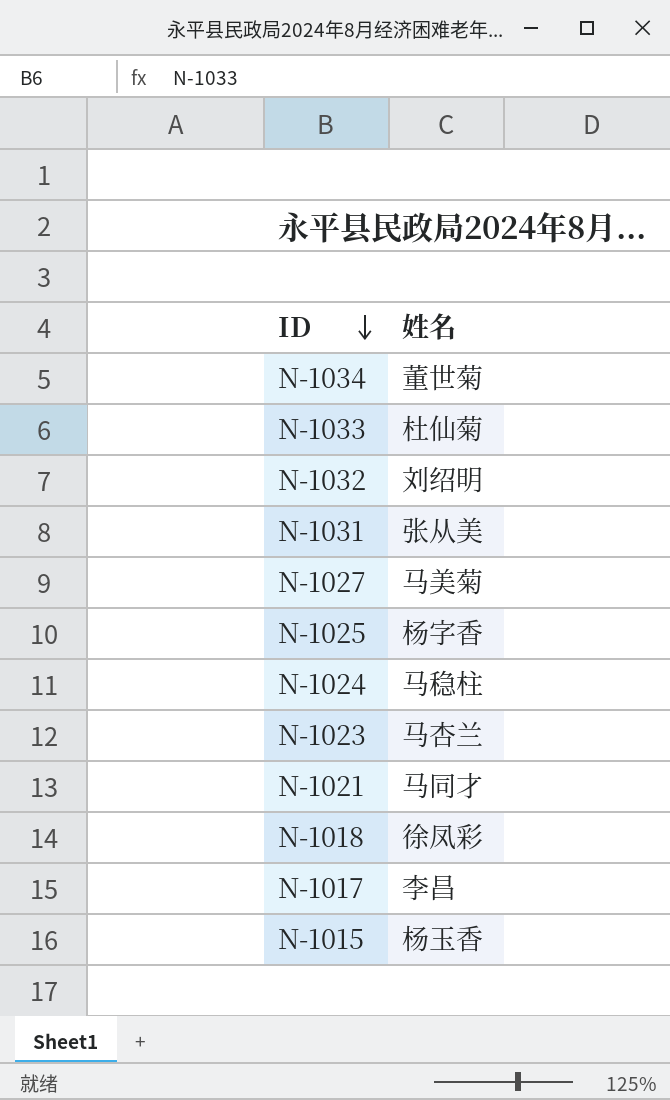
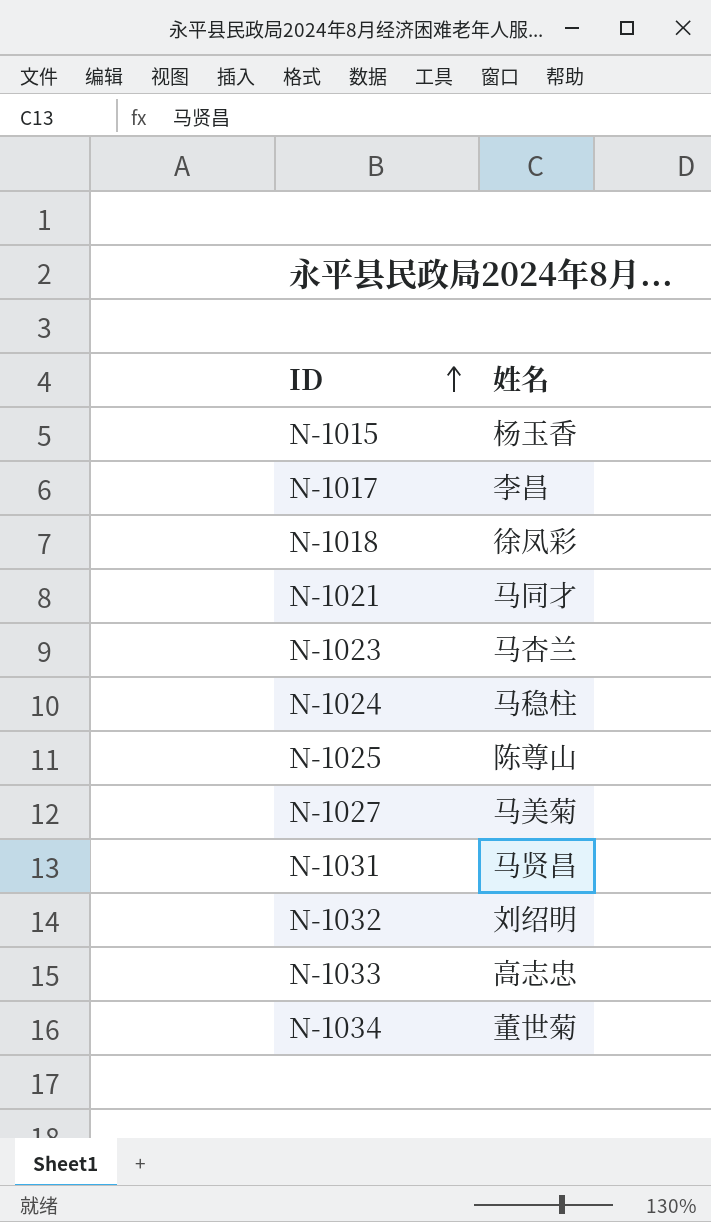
row order: ID descending -> ID ascending
N-1025 | 姓名: 杨字香 -> 陈尊山
N-1031 | 姓名: 张从美 -> 马贤昌
N-1033 | 姓名: 杜仙菊 -> 高志忠

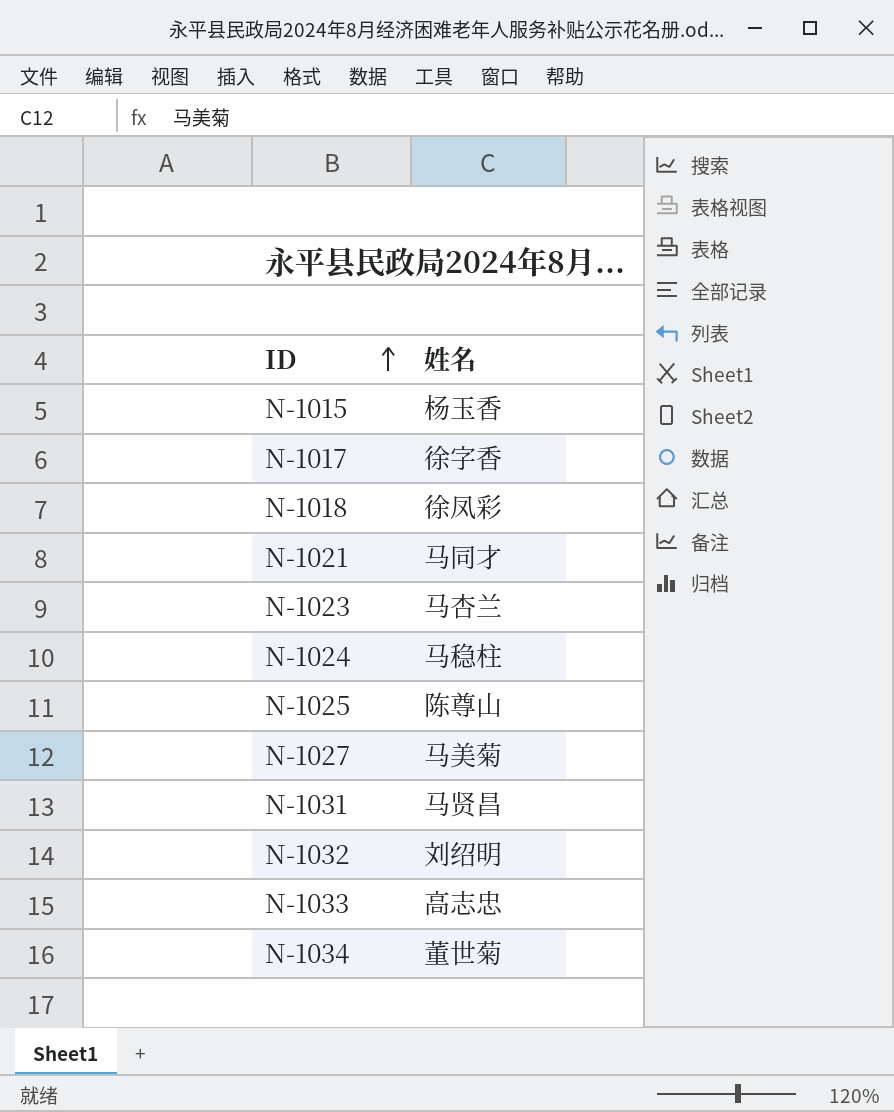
N-1017 | 姓名: 李昌 -> 徐字香

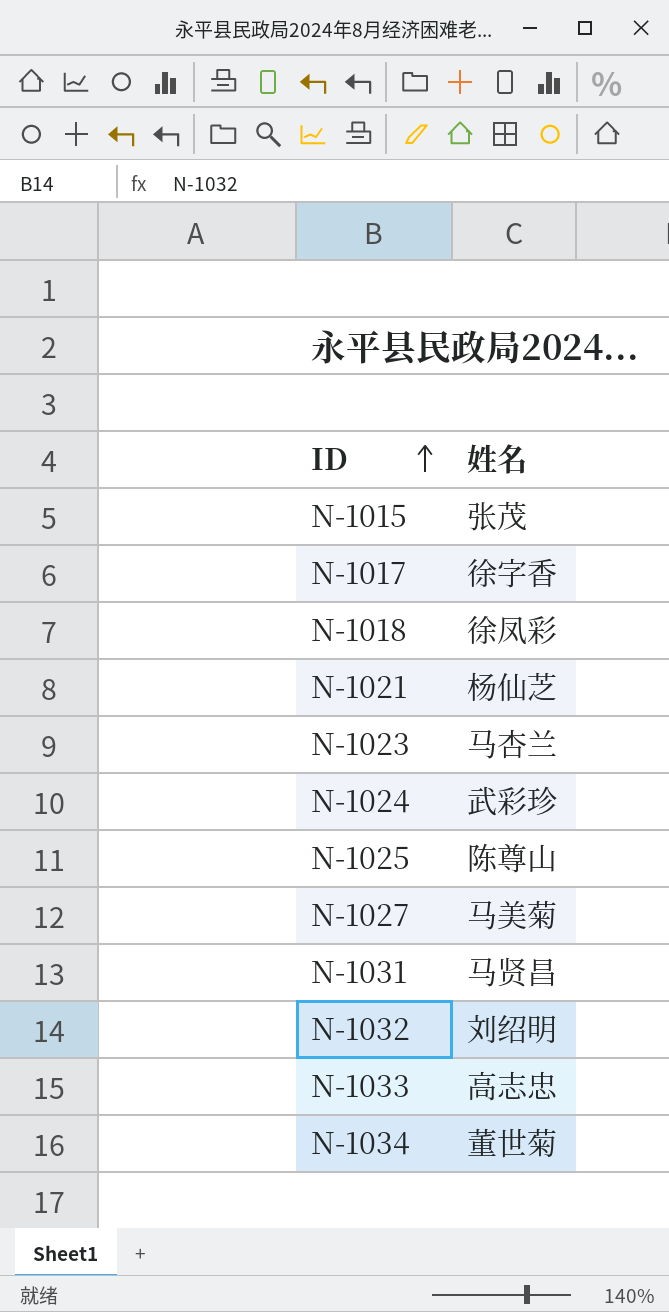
N-1015 | 姓名: 杨玉香 -> 张茂
N-1021 | 姓名: 马同才 -> 杨仙芝
N-1024 | 姓名: 马稳柱 -> 武彩珍

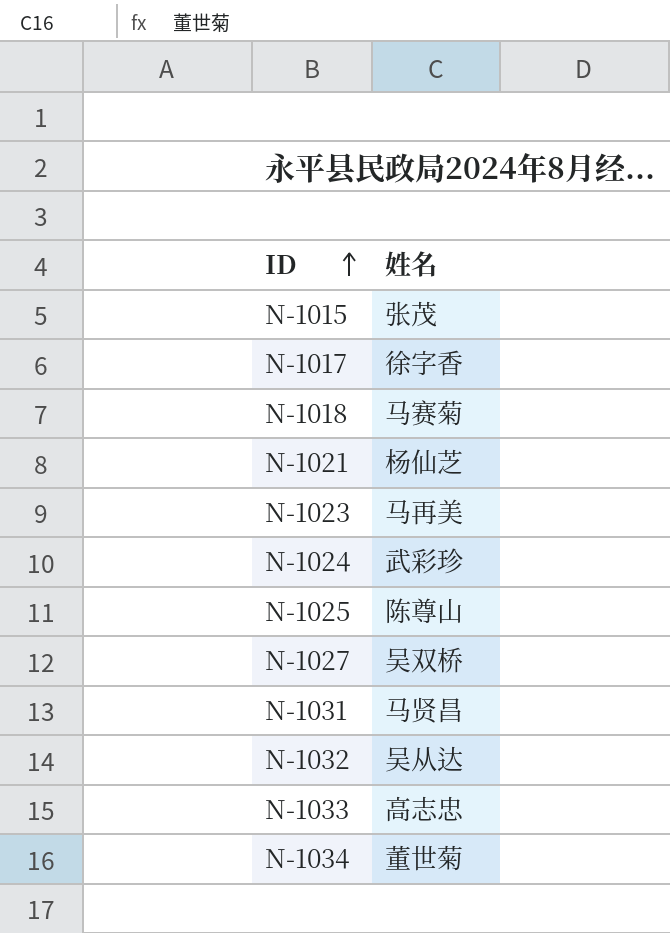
N-1018 | 姓名: 徐凤彩 -> 马赛菊
N-1023 | 姓名: 马杏兰 -> 马再美
N-1027 | 姓名: 马美菊 -> 吴双桥
N-1032 | 姓名: 刘绍明 -> 吴从达

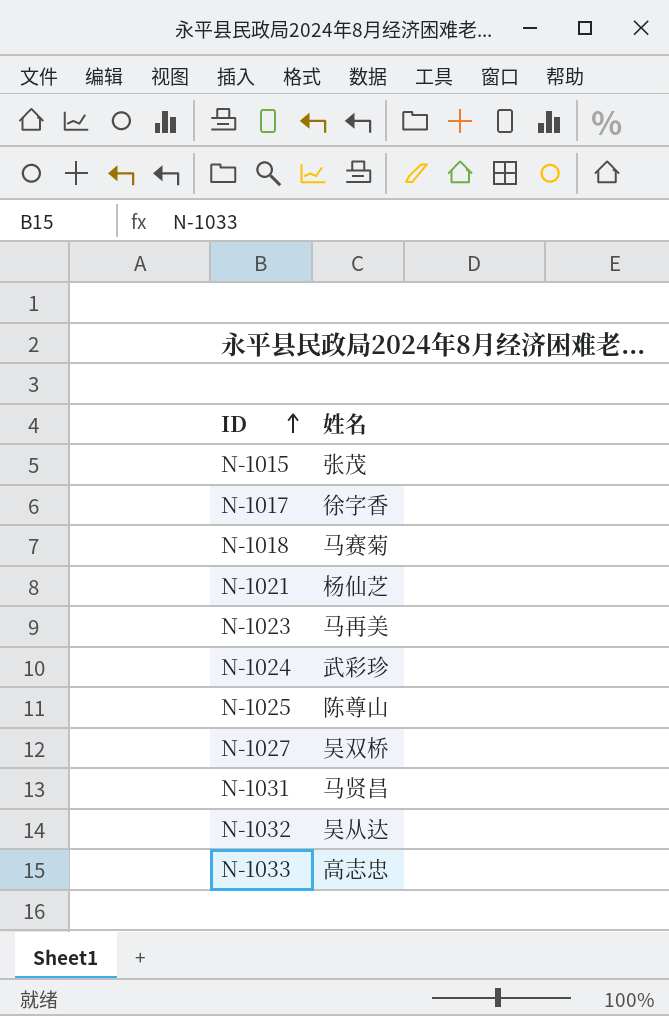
row N-1034: 董世菊 -> none

